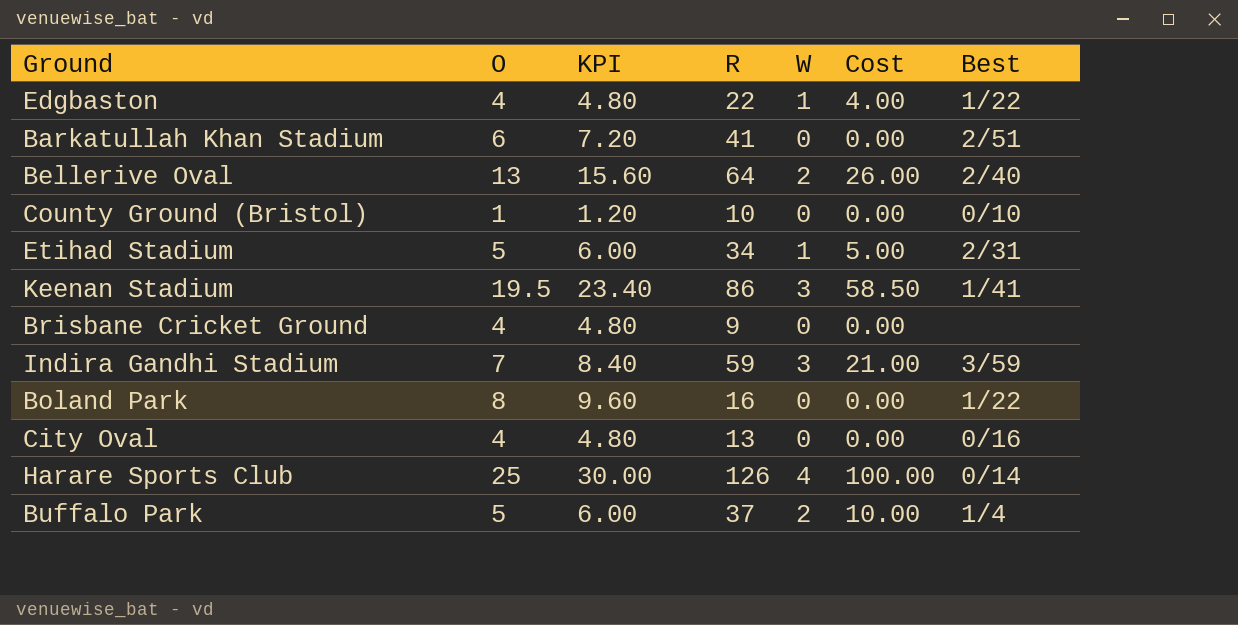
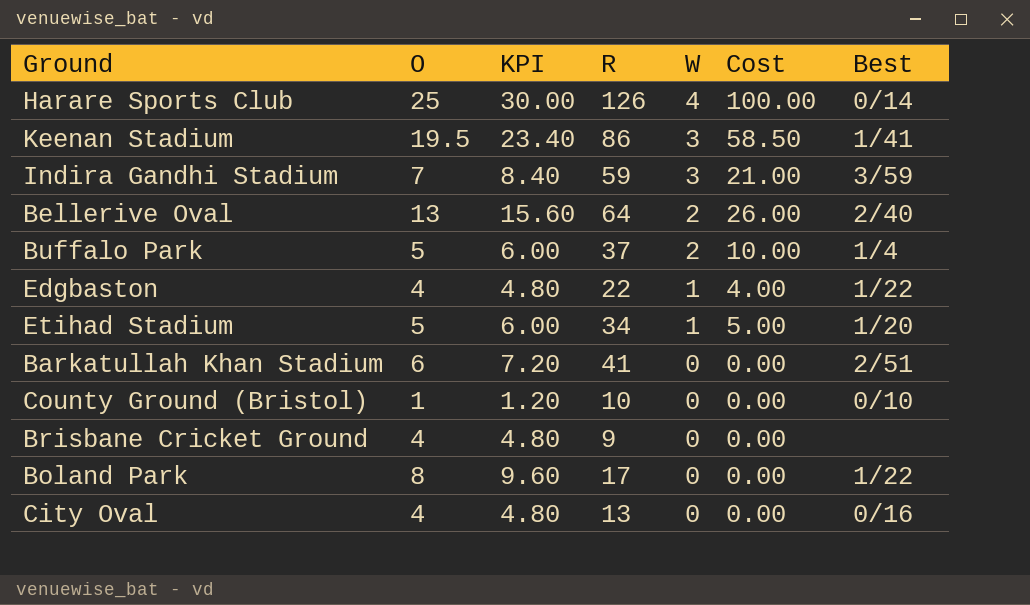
row order: none -> W descending
Etihad Stadium | Best: 2/31 -> 1/20
Boland Park | R: 16 -> 17

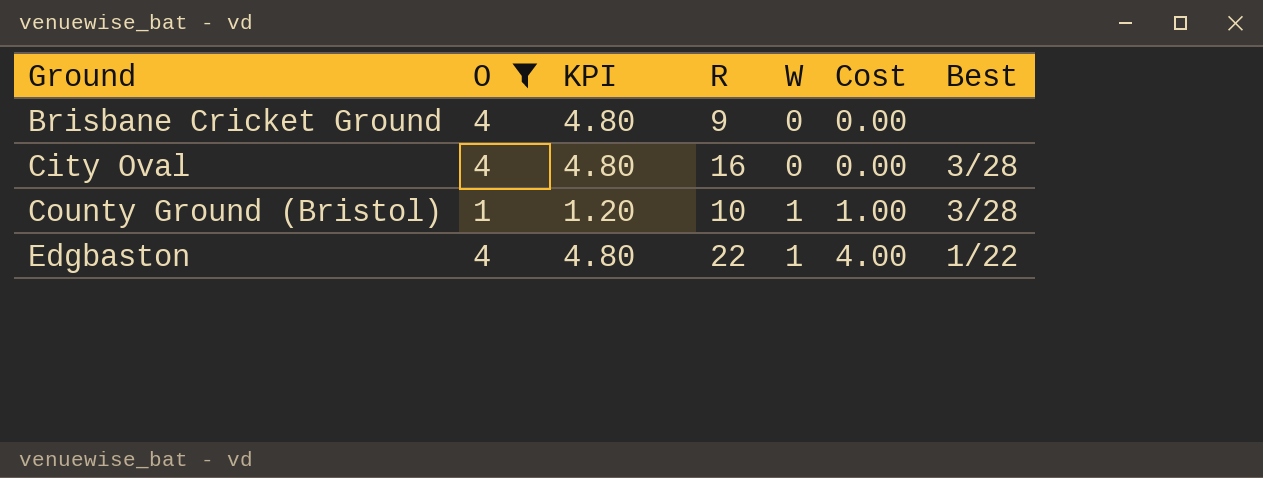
filter: none -> O <= 4
row order: W descending -> Ground ascending
City Oval | R: 13 -> 16
City Oval | Best: 0/16 -> 3/28
County Ground (Bristol) | W: 0 -> 1
County Ground (Bristol) | Cost: 0.00 -> 1.00
County Ground (Bristol) | Best: 0/10 -> 3/28

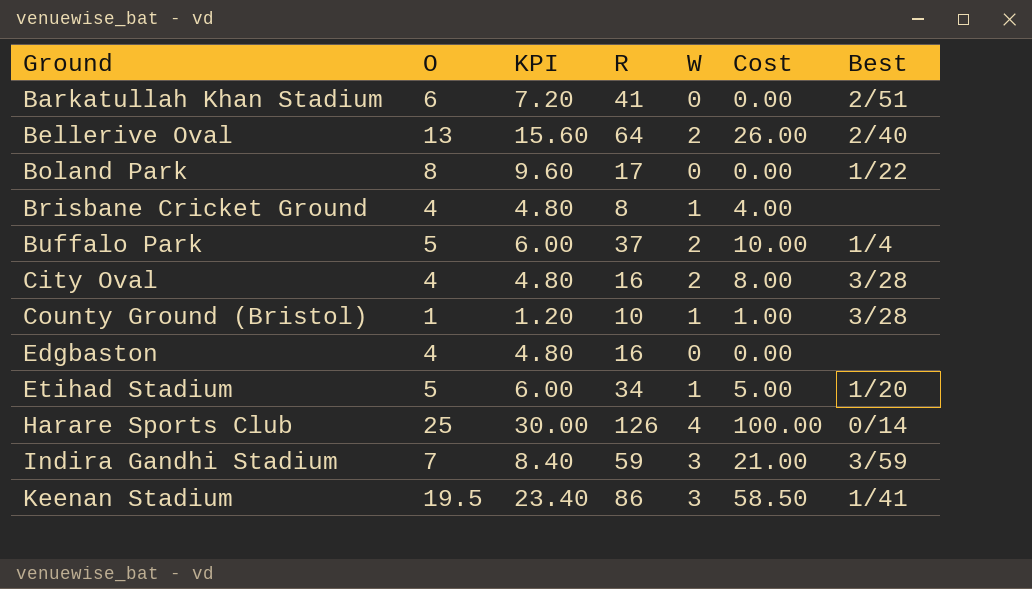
filter: O <= 4 -> none
Brisbane Cricket Ground | R: 9 -> 8
Brisbane Cricket Ground | W: 0 -> 1
Brisbane Cricket Ground | Cost: 0.00 -> 4.00
City Oval | W: 0 -> 2
City Oval | Cost: 0.00 -> 8.00
Edgbaston | R: 22 -> 16
Edgbaston | W: 1 -> 0
Edgbaston | Cost: 4.00 -> 0.00
Edgbaston | Best: 1/22 -> none

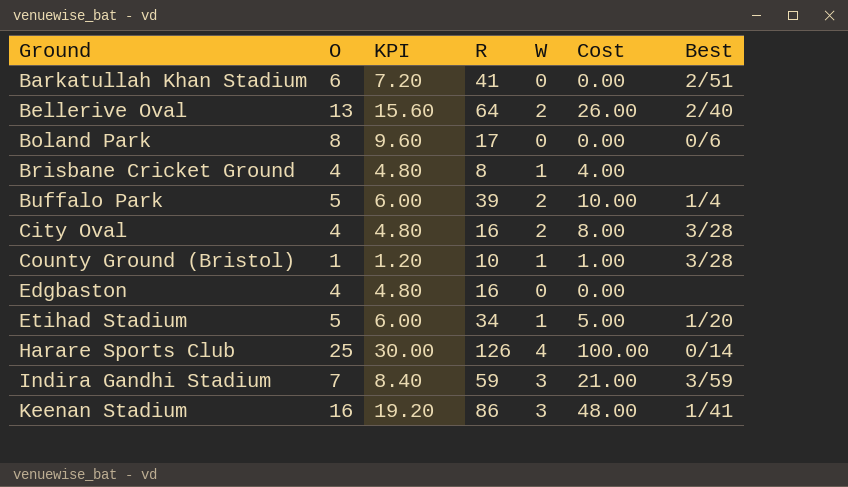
Boland Park | Best: 1/22 -> 0/6
Buffalo Park | R: 37 -> 39
Keenan Stadium | O: 19.5 -> 16
Keenan Stadium | KPI: 23.40 -> 19.20
Keenan Stadium | Cost: 58.50 -> 48.00

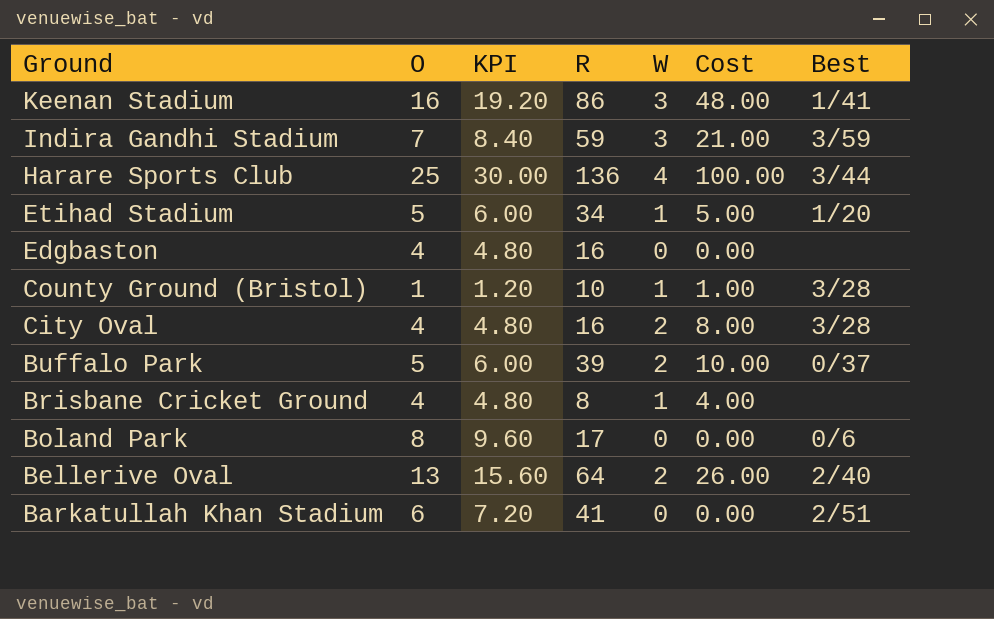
row order: Ground ascending -> Ground descending
Harare Sports Club | R: 126 -> 136
Harare Sports Club | Best: 0/14 -> 3/44
Buffalo Park | Best: 1/4 -> 0/37

